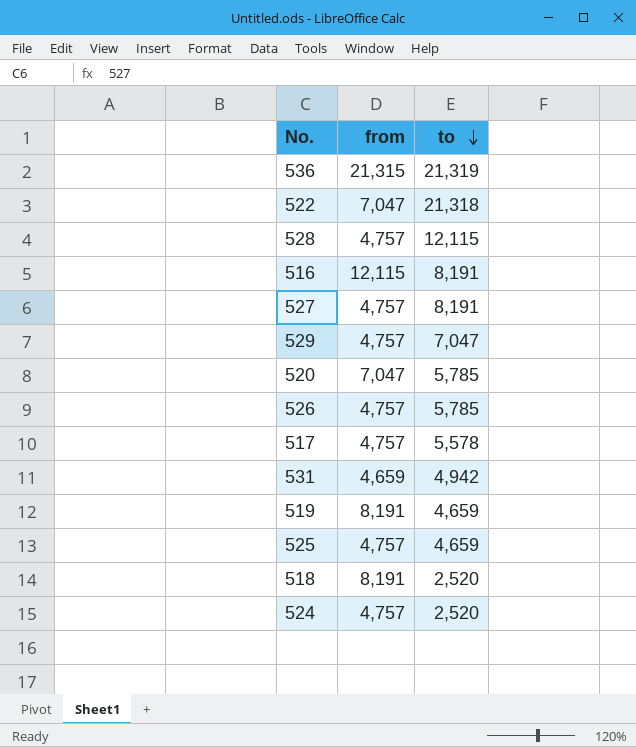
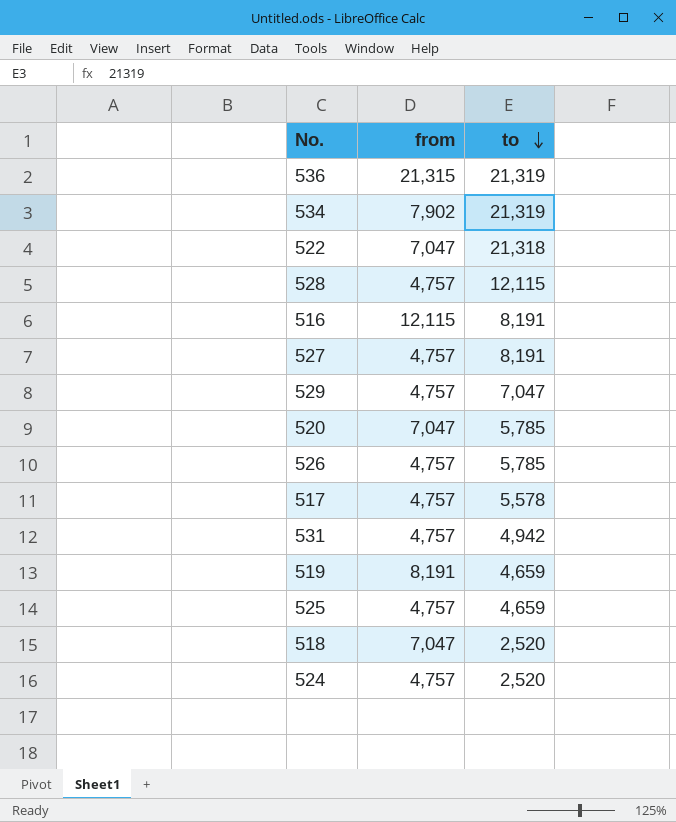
row 534: none -> 7,902 | 21,319
531 | from: 4,659 -> 4,757
518 | from: 8,191 -> 7,047

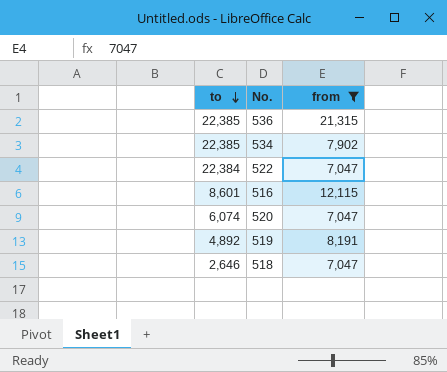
filter: none -> from != 4,757
column to | position: 3 -> 1
536 | to: 21,319 -> 22,385
534 | to: 21,319 -> 22,385
522 | to: 21,318 -> 22,384
516 | to: 8,191 -> 8,601
520 | to: 5,785 -> 6,074
519 | to: 4,659 -> 4,892
518 | to: 2,520 -> 2,646

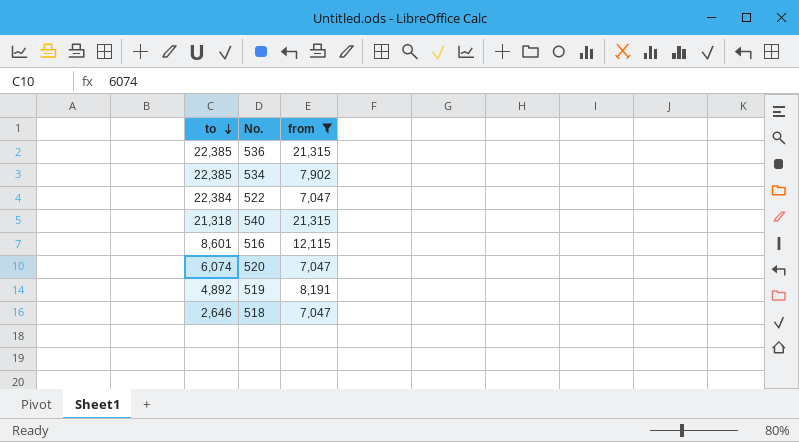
row 540: none -> 21,318 | 21,315

